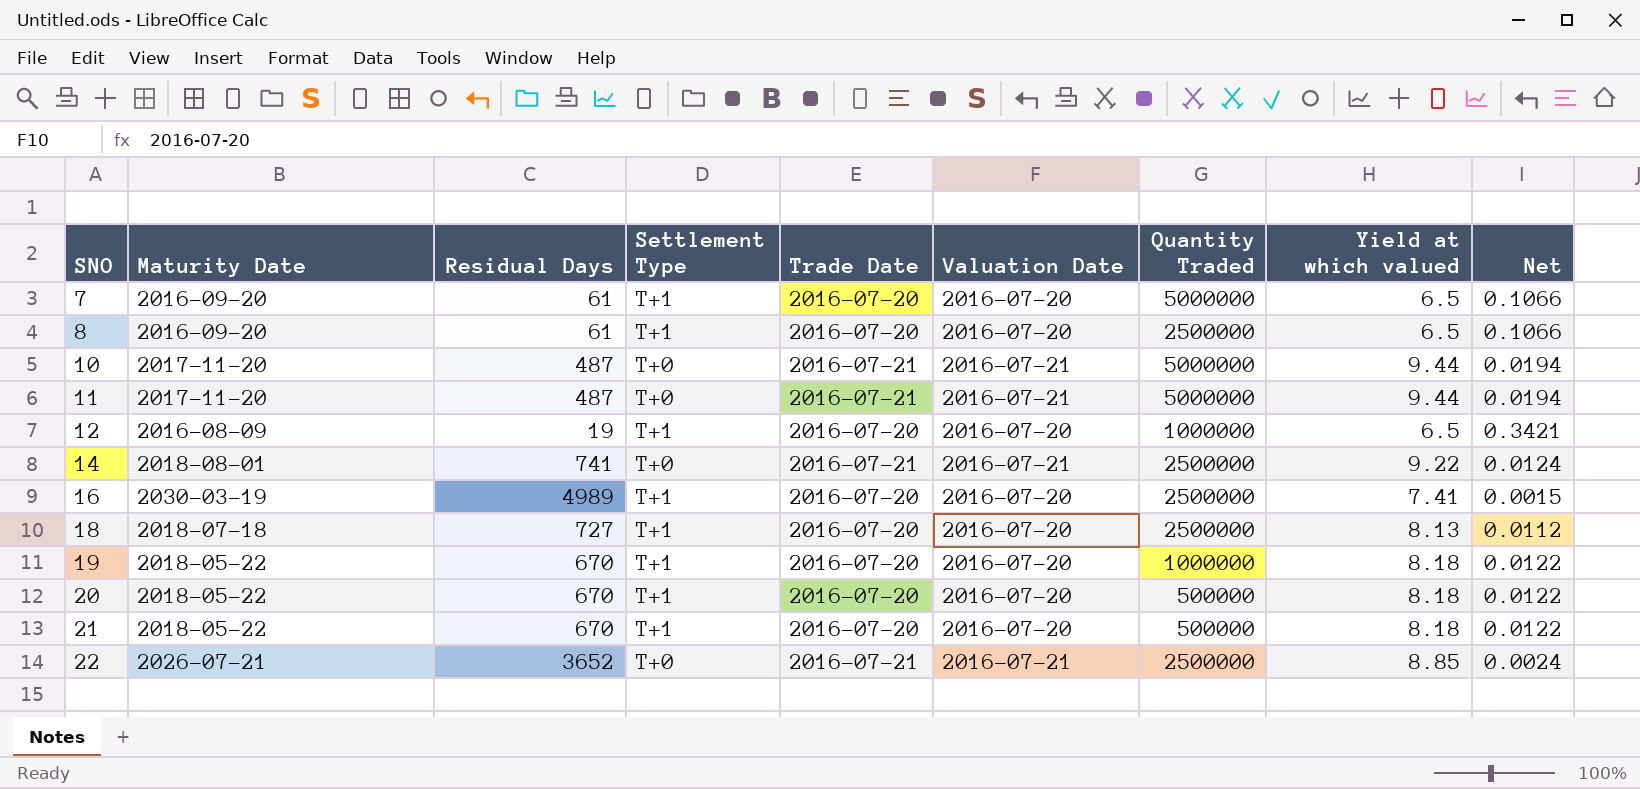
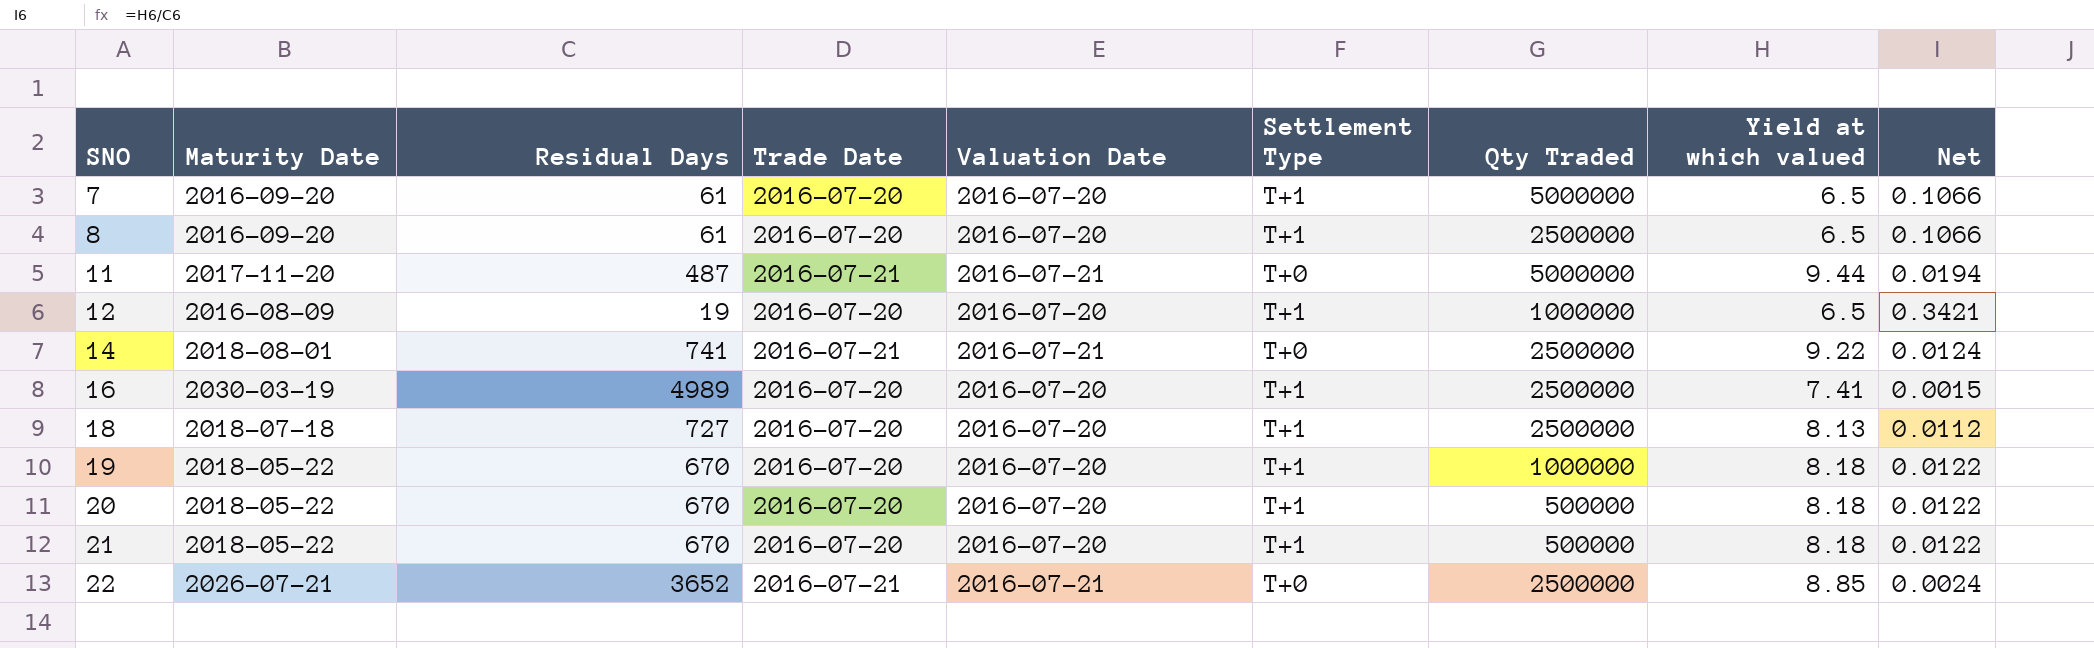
column Settlement Type | position: 4 -> 6
column name: Quantity Traded -> Qty Traded
row 10: 2017-11-20 | 487 | T+0 | 2016-07-21 | 2016-07-21 | 5000000 | 9.44 | 0.0194 -> none

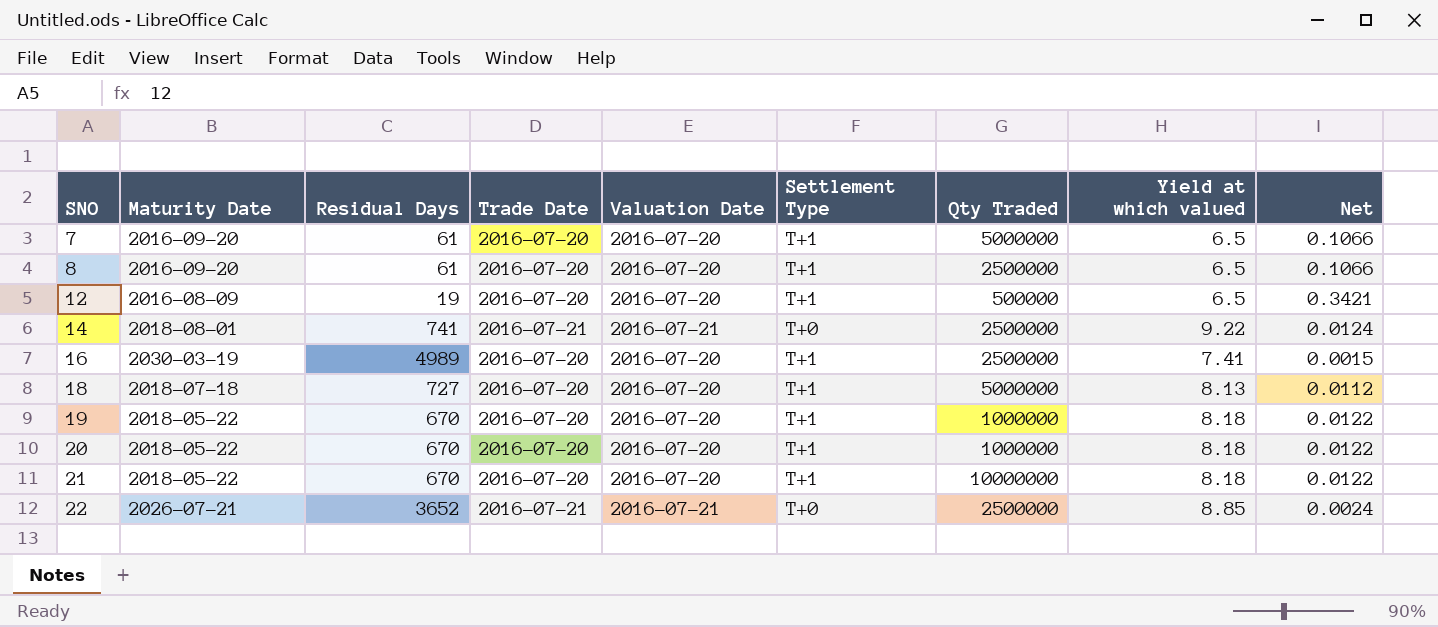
row 11: 2017-11-20 | 487 | 2016-07-21 | 2016-07-21 | T+0 | 5000000 | 9.44 | 0.0194 -> none
12 | Qty Traded: 1000000 -> 500000
18 | Qty Traded: 2500000 -> 5000000
20 | Qty Traded: 500000 -> 1000000
21 | Qty Traded: 500000 -> 10000000

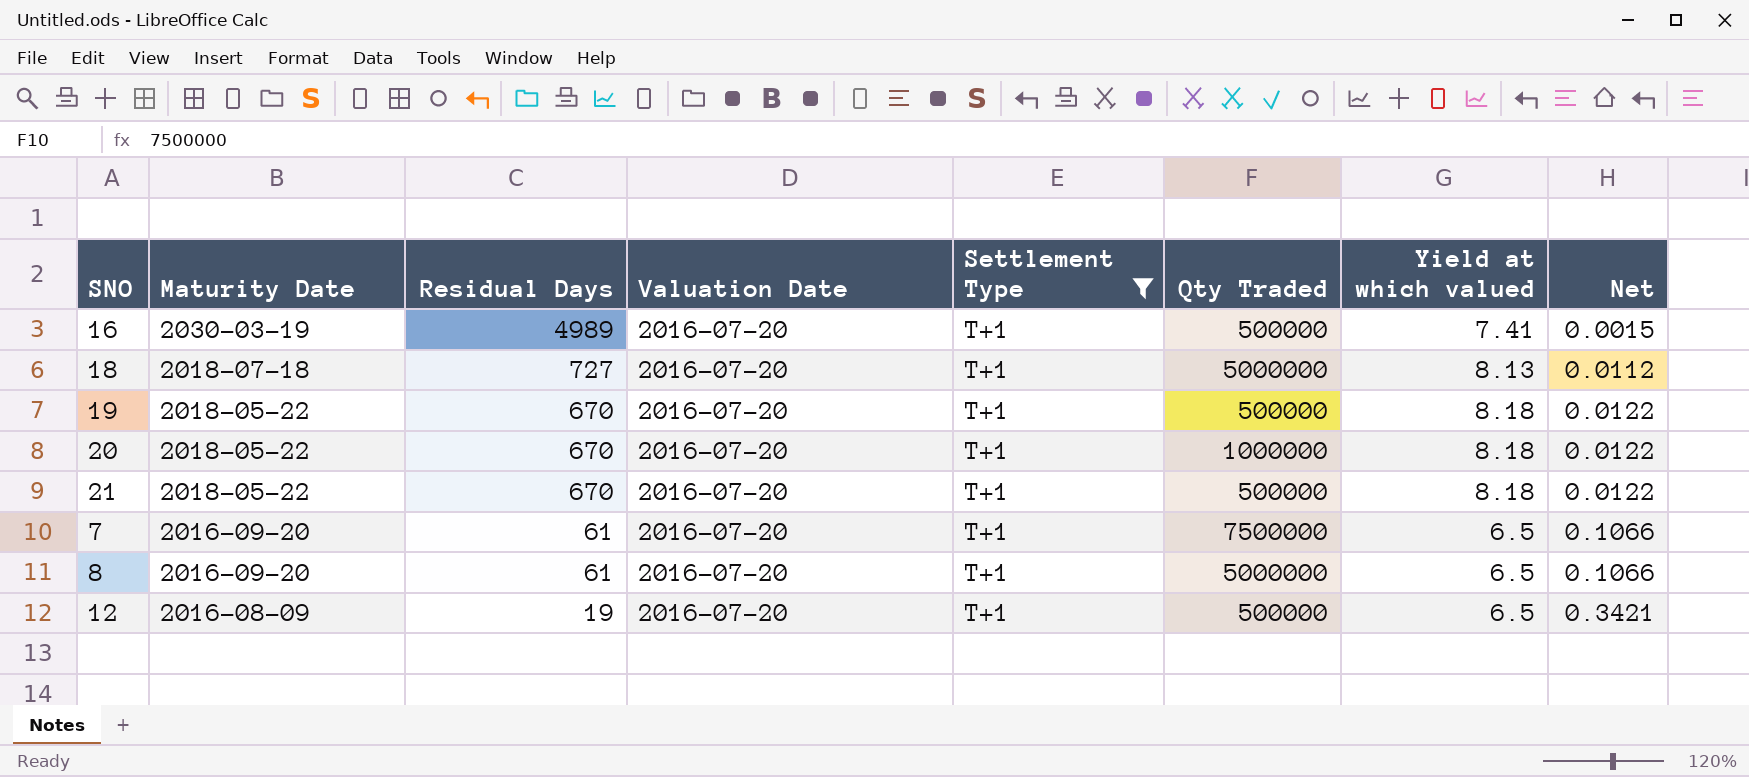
filter: none -> Settlement Type = T+1
row order: SNO ascending -> Maturity Date descending
column Trade Date | position: 4 -> none
16 | Qty Traded: 2500000 -> 500000
19 | Qty Traded: 1000000 -> 500000
21 | Qty Traded: 10000000 -> 500000
7 | Qty Traded: 5000000 -> 7500000
8 | Qty Traded: 2500000 -> 5000000

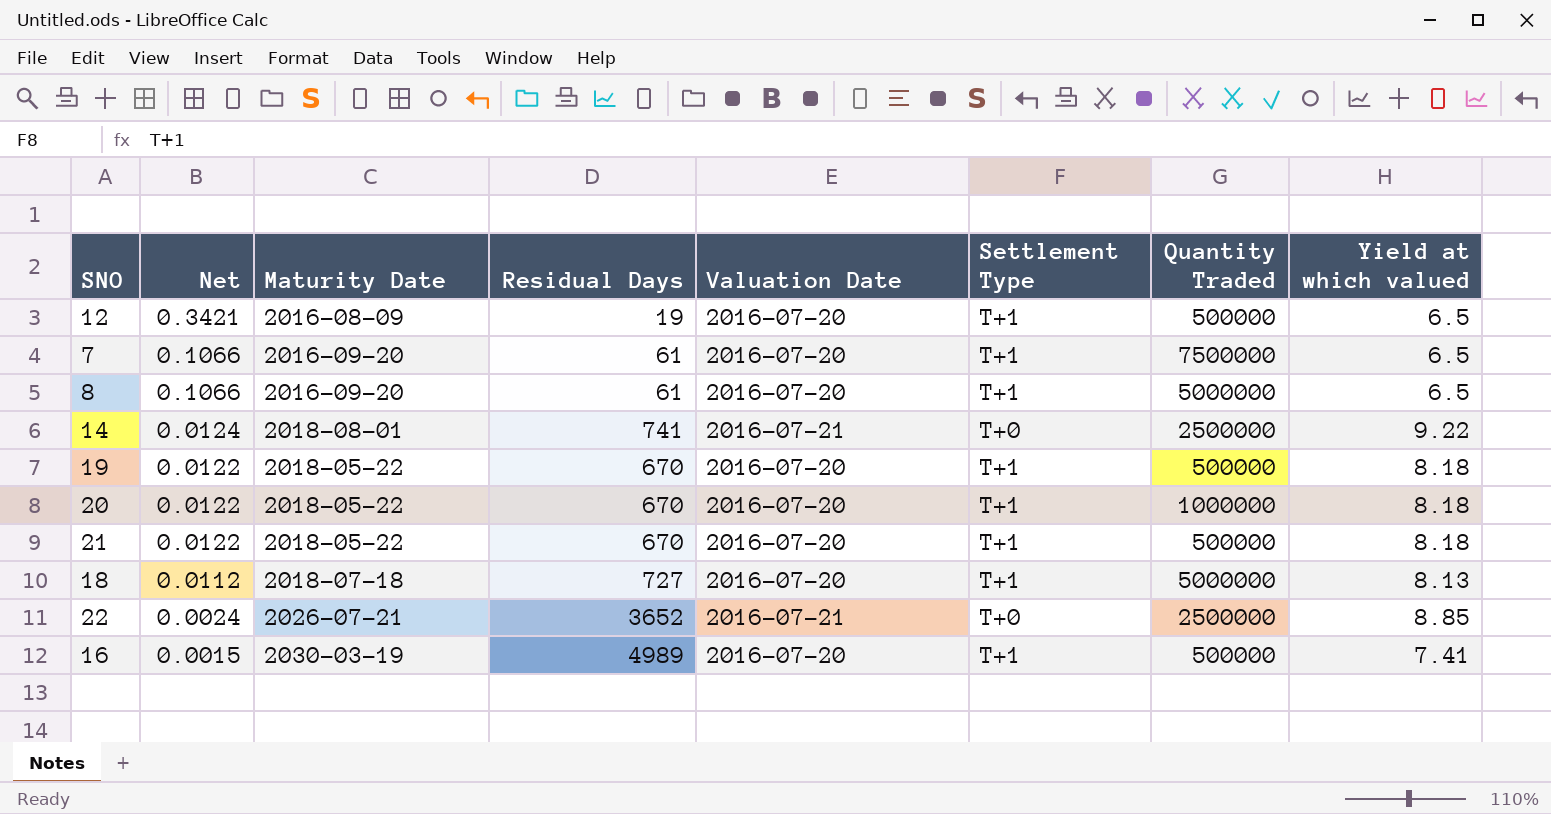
filter: Settlement Type = T+1 -> none
row order: Maturity Date descending -> Net descending
column Net | position: 8 -> 2
column name: Qty Traded -> Quantity Traded

